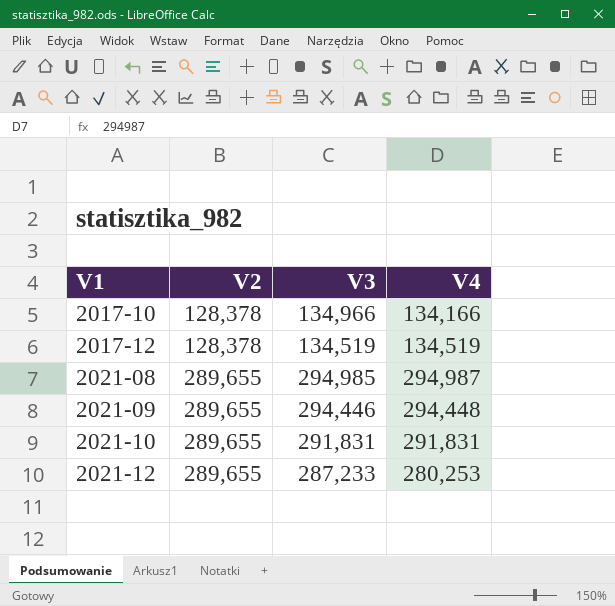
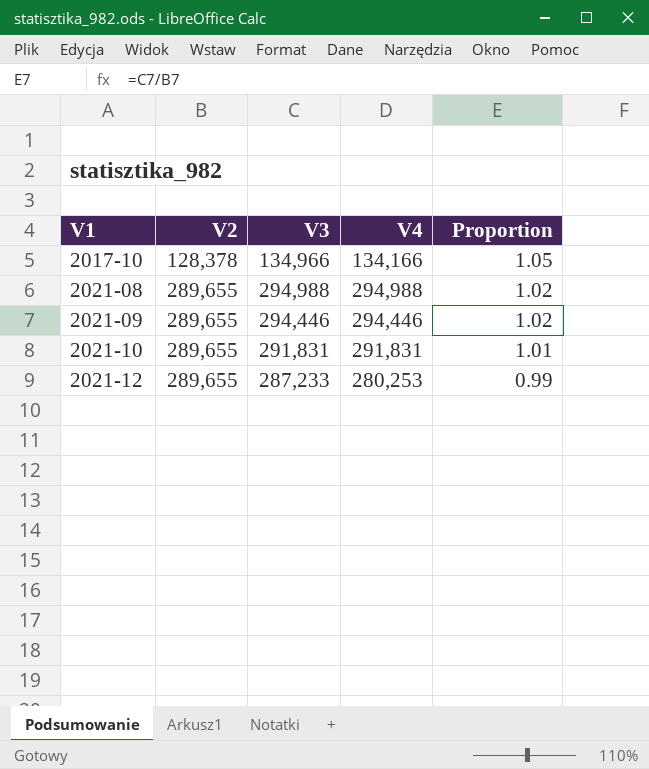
column Proportion | formula: none -> [V3] / [V2]
row 2017-12: 128,378 | 134,519 | 134,519 -> none
2021-08 | V3: 294,985 -> 294,988
2021-08 | V4: 294,987 -> 294,988
2021-09 | V4: 294,448 -> 294,446

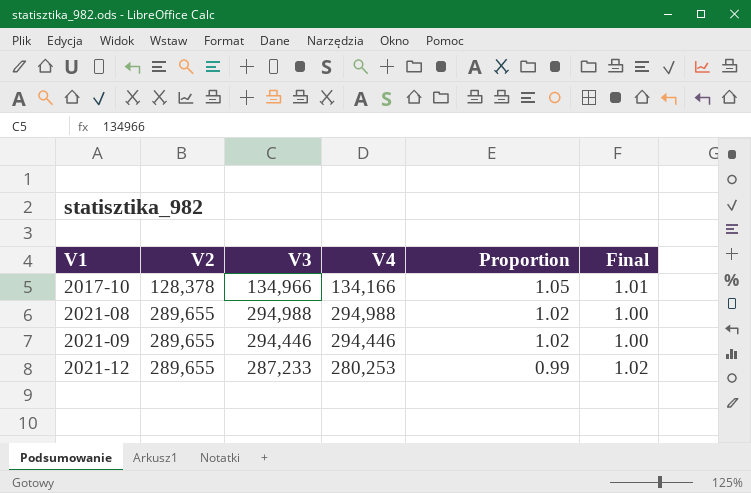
column Final | formula: none -> [V3] / [V4]
row 2021-10: 289,655 | 291,831 | 291,831 | 1.01 -> none

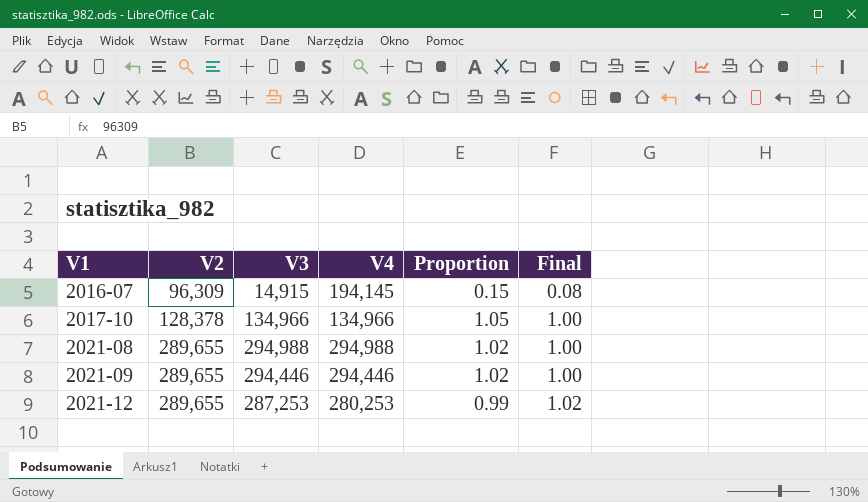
row 2016-07: none -> 96,309 | 14,915 | 194,145 | 0.15 | 0.08
2017-10 | V4: 134,166 -> 134,966
2017-10 | Final: 1.01 -> 1.00
2021-12 | V3: 287,233 -> 287,253

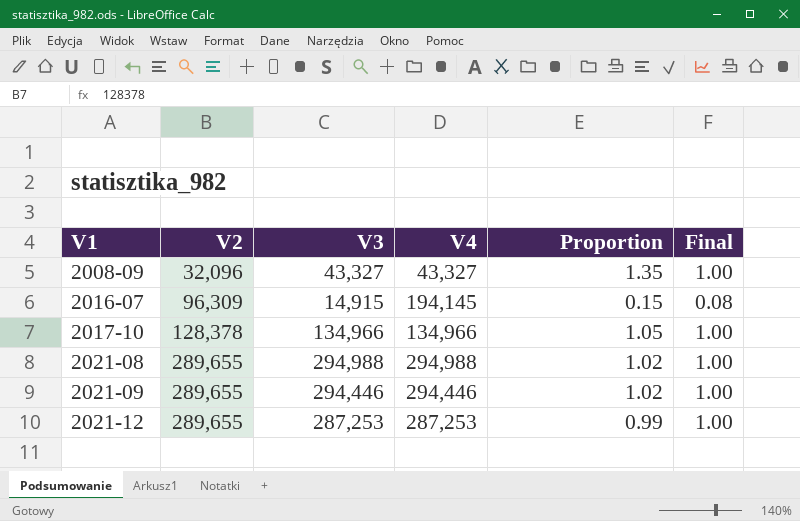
row 2008-09: none -> 32,096 | 43,327 | 43,327 | 1.35 | 1.00
2021-12 | V4: 280,253 -> 287,253
2021-12 | Final: 1.02 -> 1.00

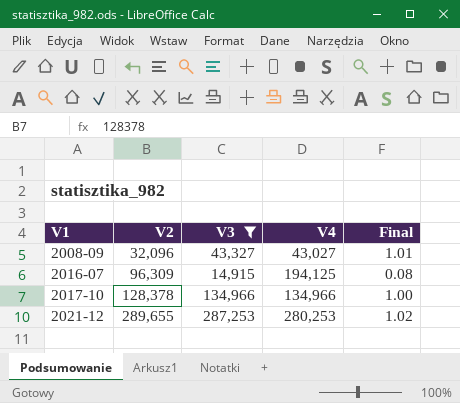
filter: none -> V3 <= 287,253
column Proportion | formula: [V3] / [V2] -> none
2008-09 | V4: 43,327 -> 43,027
2008-09 | Final: 1.00 -> 1.01
2016-07 | V4: 194,145 -> 194,125
2021-12 | V4: 287,253 -> 280,253
2021-12 | Final: 1.00 -> 1.02

